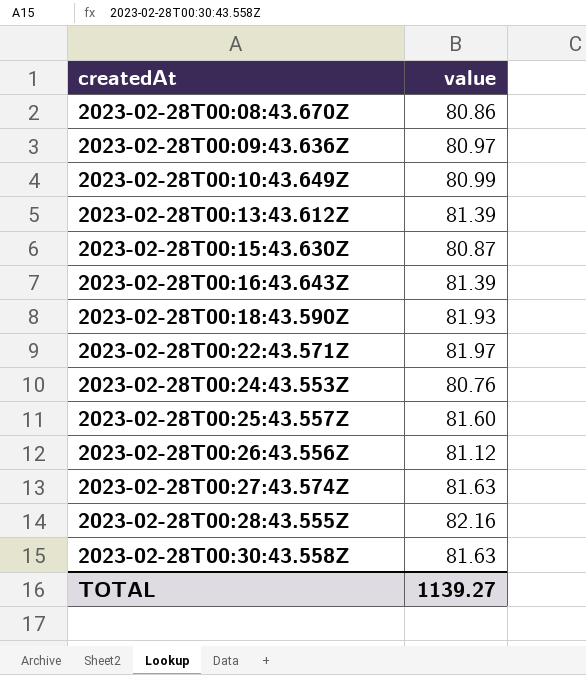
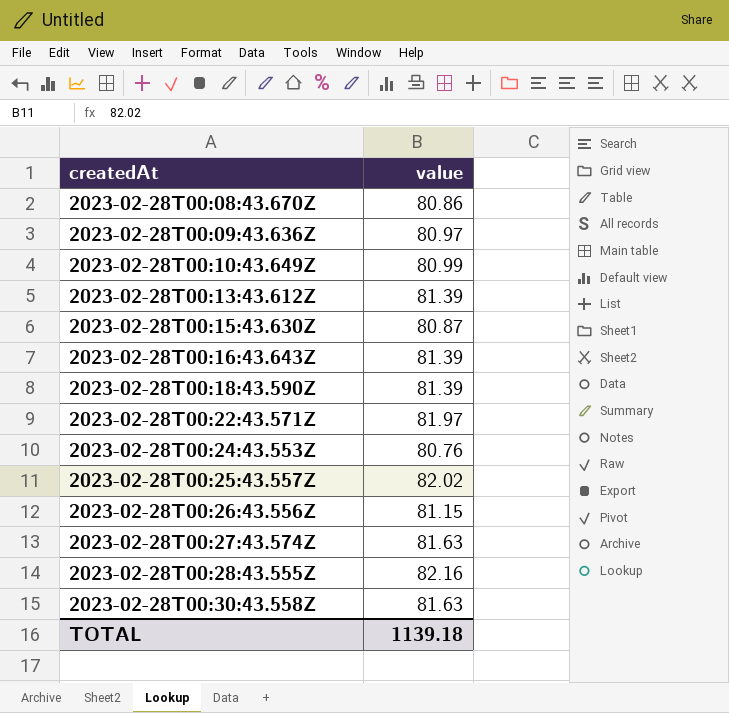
2023-02-28T00:18:43.590Z | value: 81.93 -> 81.39
2023-02-28T00:25:43.557Z | value: 81.60 -> 82.02
2023-02-28T00:26:43.556Z | value: 81.12 -> 81.15
TOTAL | value: 1139.27 -> 1139.18

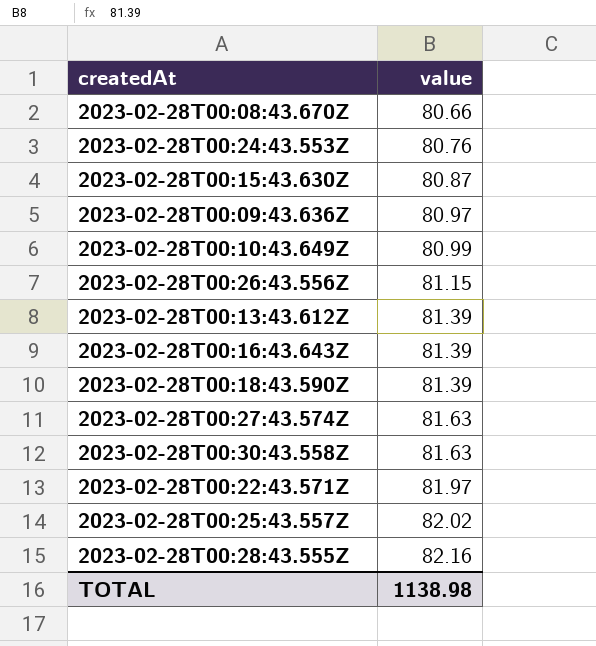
row order: createdAt ascending -> value ascending
2023-02-28T00:08:43.670Z | value: 80.86 -> 80.66
TOTAL | value: 1139.18 -> 1138.98

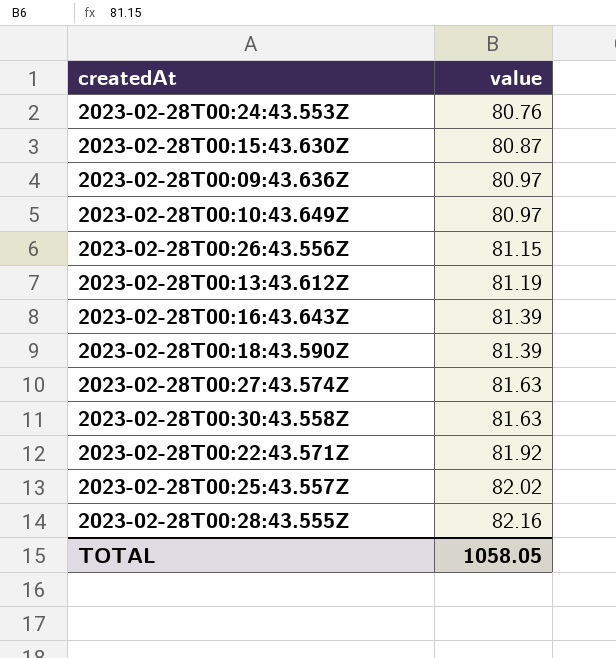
row 2023-02-28T00:08:43.670Z: 80.66 -> none
2023-02-28T00:10:43.649Z | value: 80.99 -> 80.97
2023-02-28T00:13:43.612Z | value: 81.39 -> 81.19
2023-02-28T00:22:43.571Z | value: 81.97 -> 81.92
TOTAL | value: 1138.98 -> 1058.05

